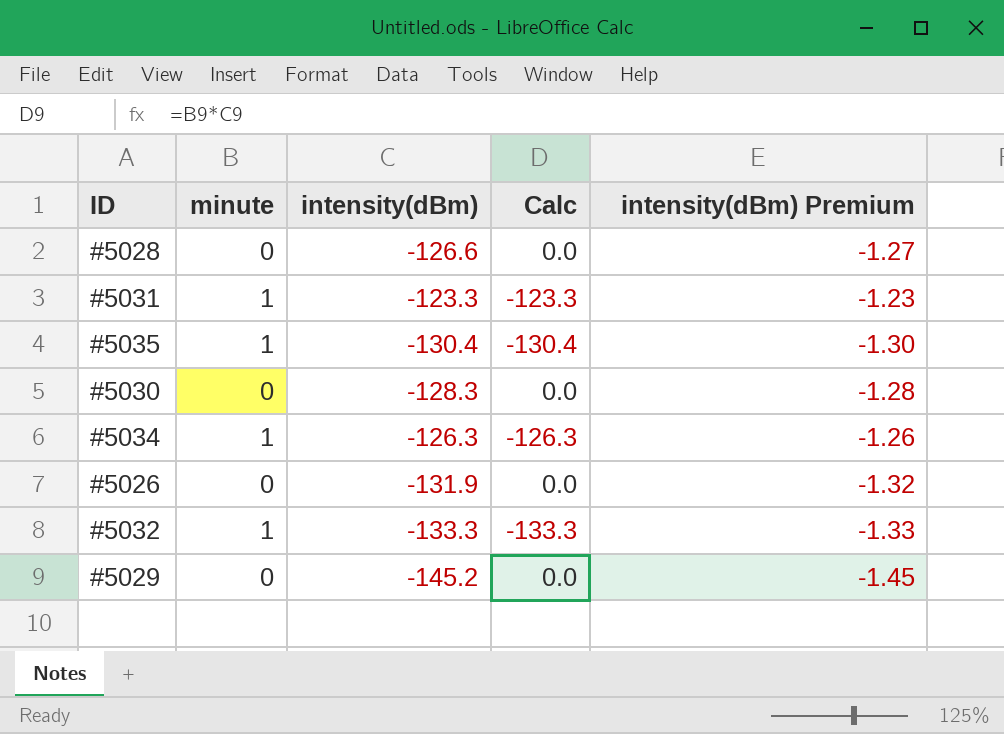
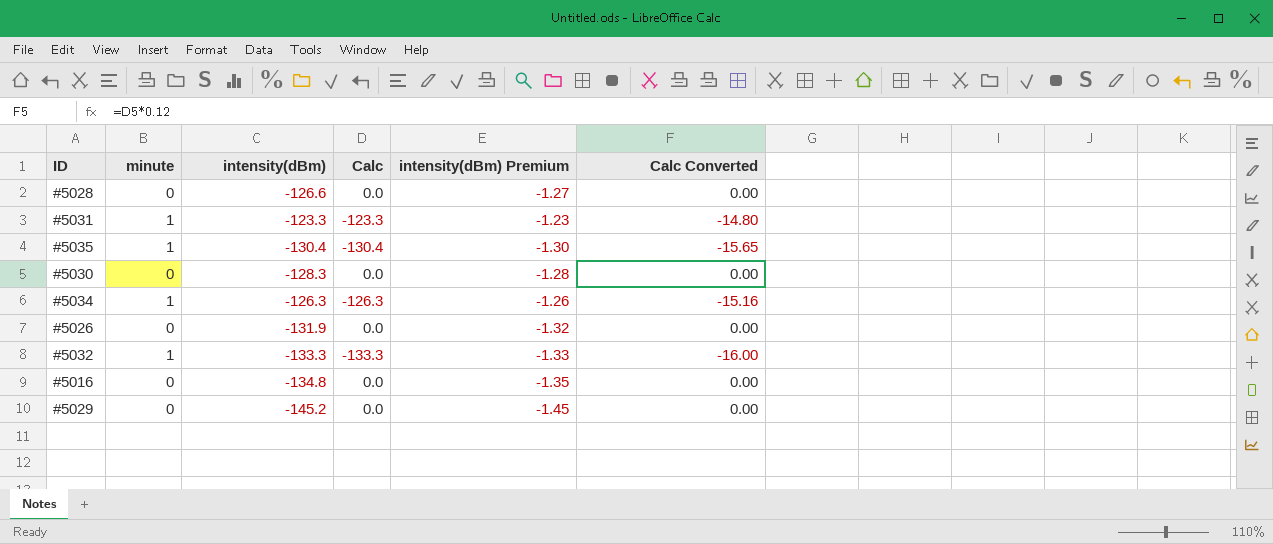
column Calc Converted | formula: none -> [Calc] * 0.12
row #5016: none -> 0 | -134.8 | 0.0 | -1.35 | 0.00

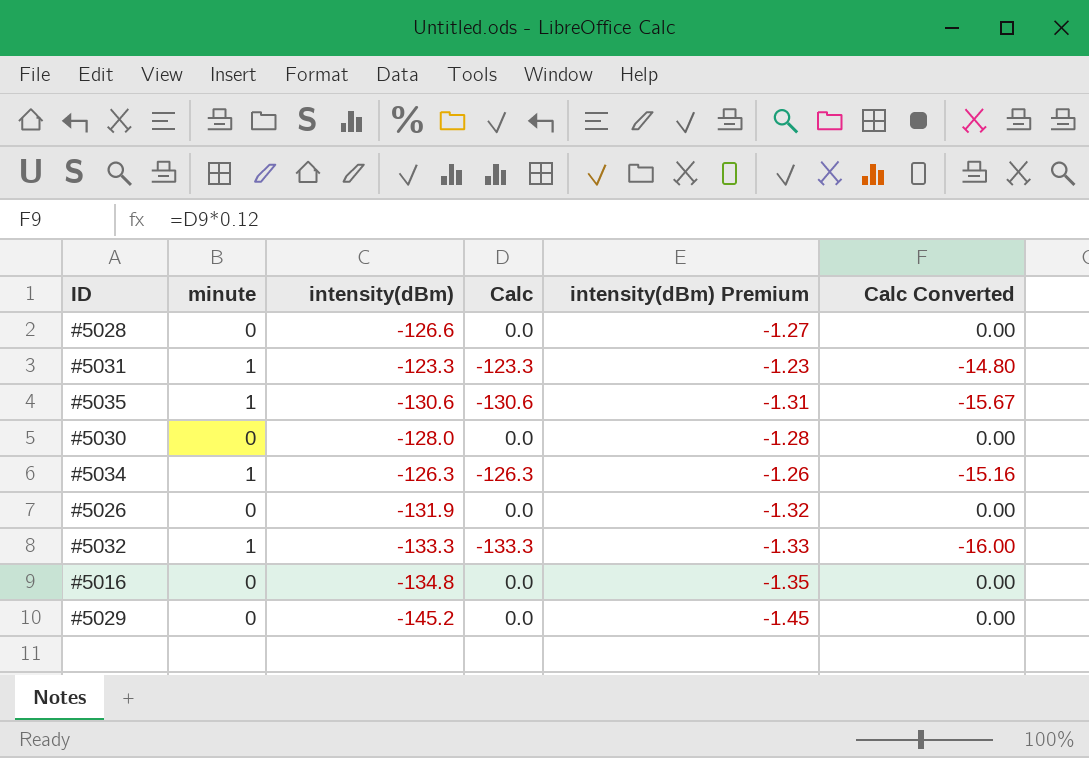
#5035 | intensity(dBm): -130.4 -> -130.6
#5035 | Calc: -130.4 -> -130.6
#5035 | intensity(dBm) Premium: -1.30 -> -1.31
#5035 | Calc Converted: -15.65 -> -15.67
#5030 | intensity(dBm): -128.3 -> -128.0

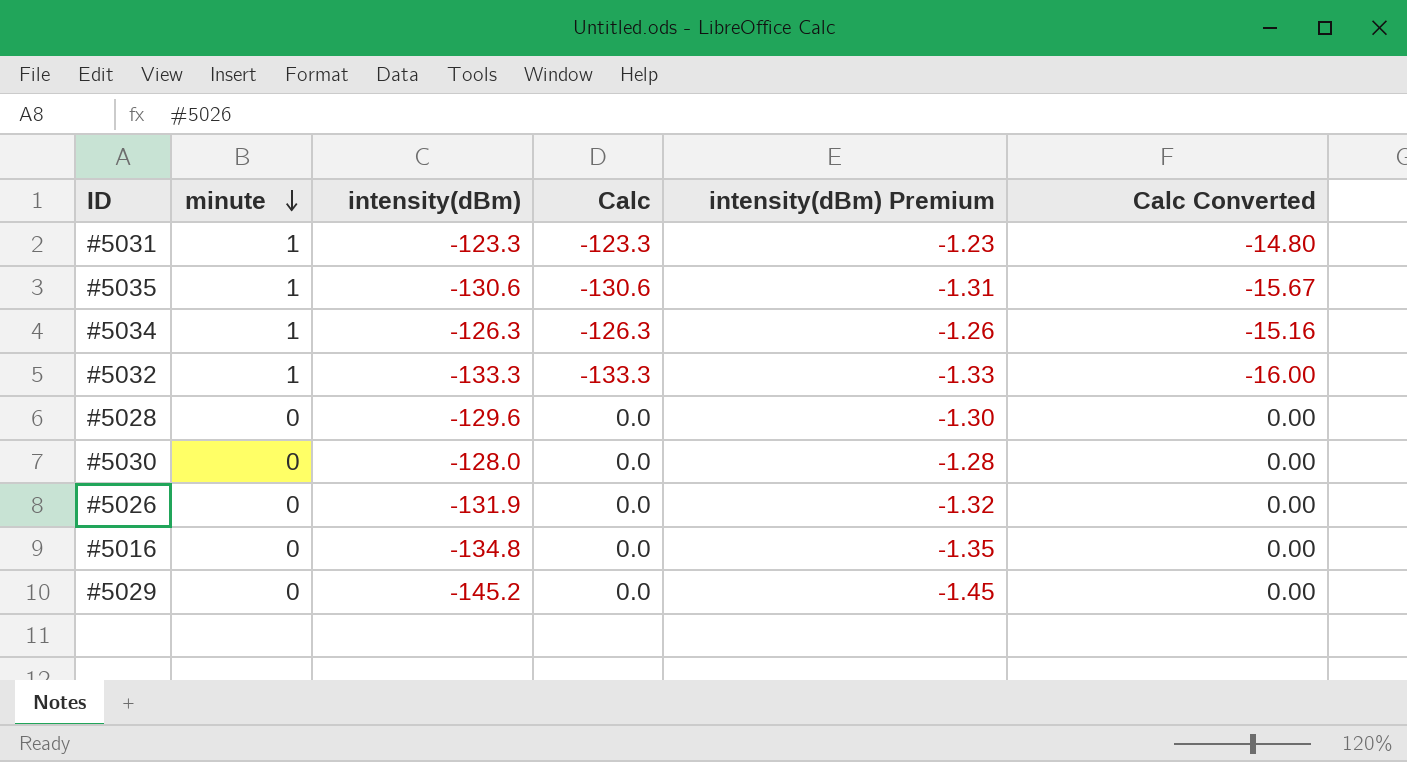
row order: none -> minute descending
#5028 | intensity(dBm): -126.6 -> -129.6
#5028 | intensity(dBm) Premium: -1.27 -> -1.30

